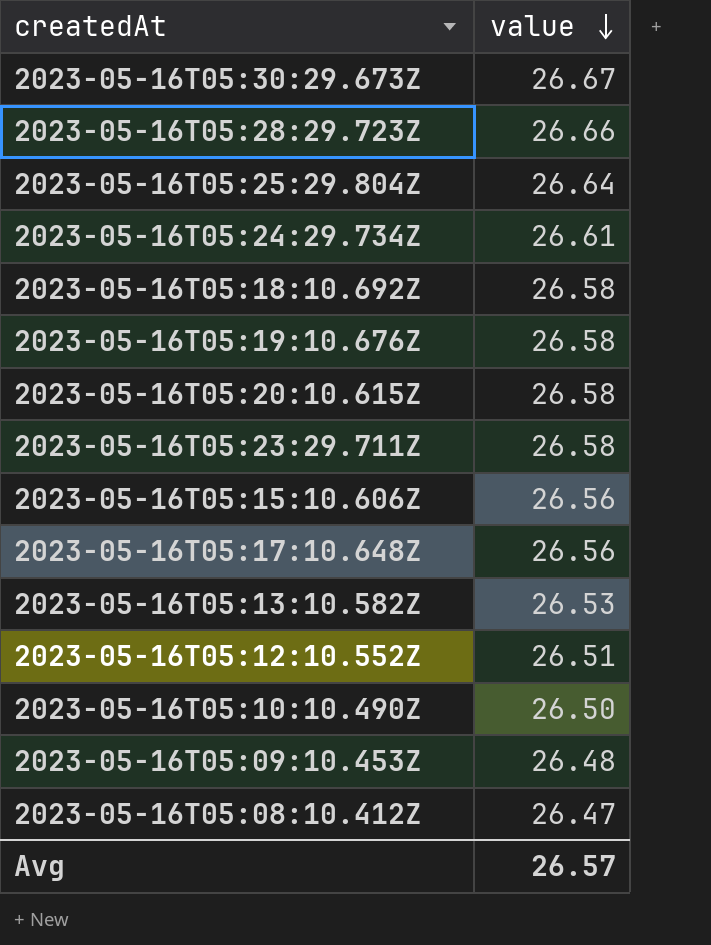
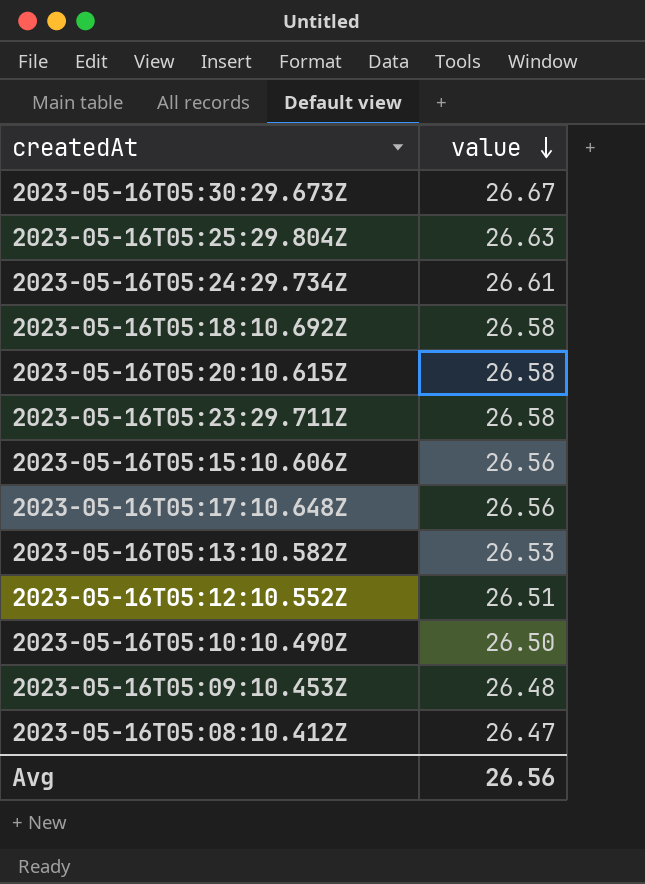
row 2023-05-16T05:28:29.723Z: 26.66 -> none
row 2023-05-16T05:19:10.676Z: 26.58 -> none
2023-05-16T05:25:29.804Z | value: 26.64 -> 26.63
Avg | value: 26.57 -> 26.56

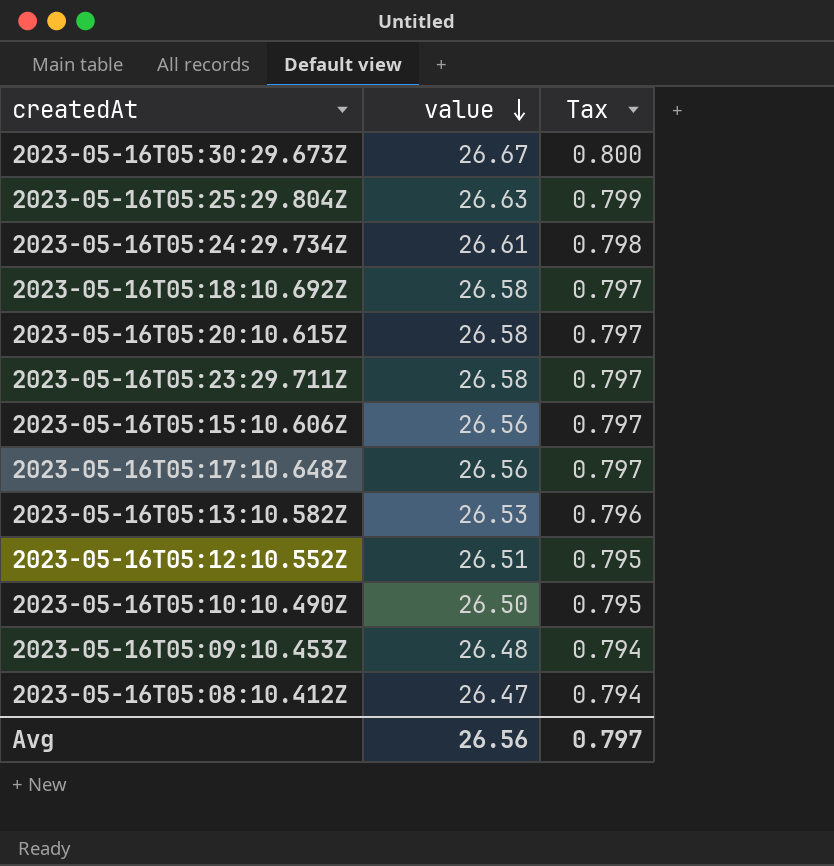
column Tax | formula: none -> [value] * 0.03

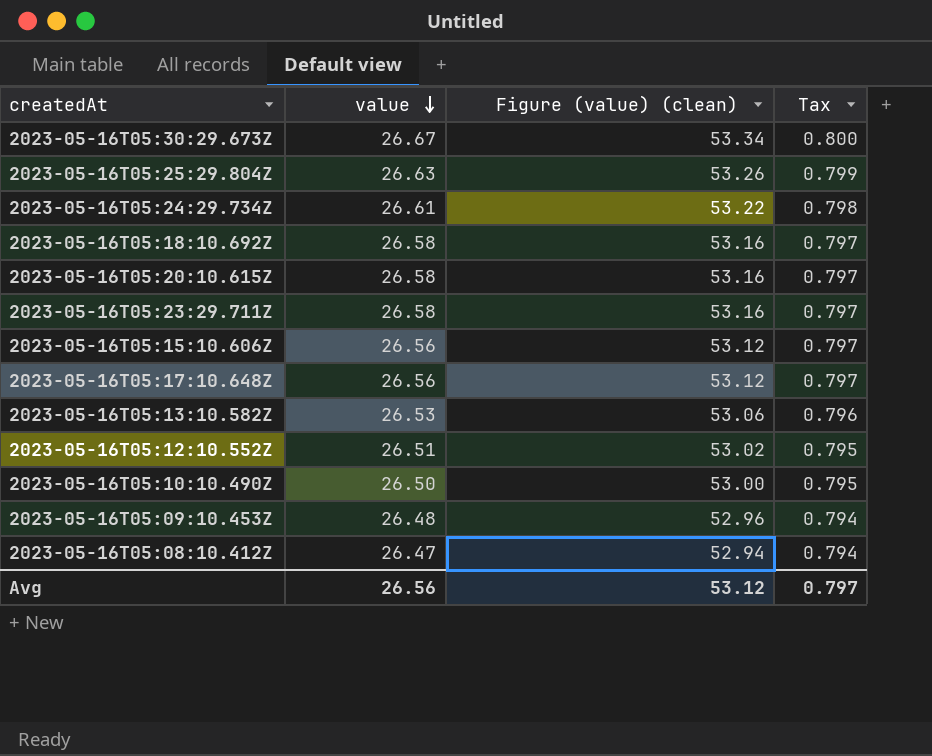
column Figure (value) (clean) | formula: none -> [value] * 2

